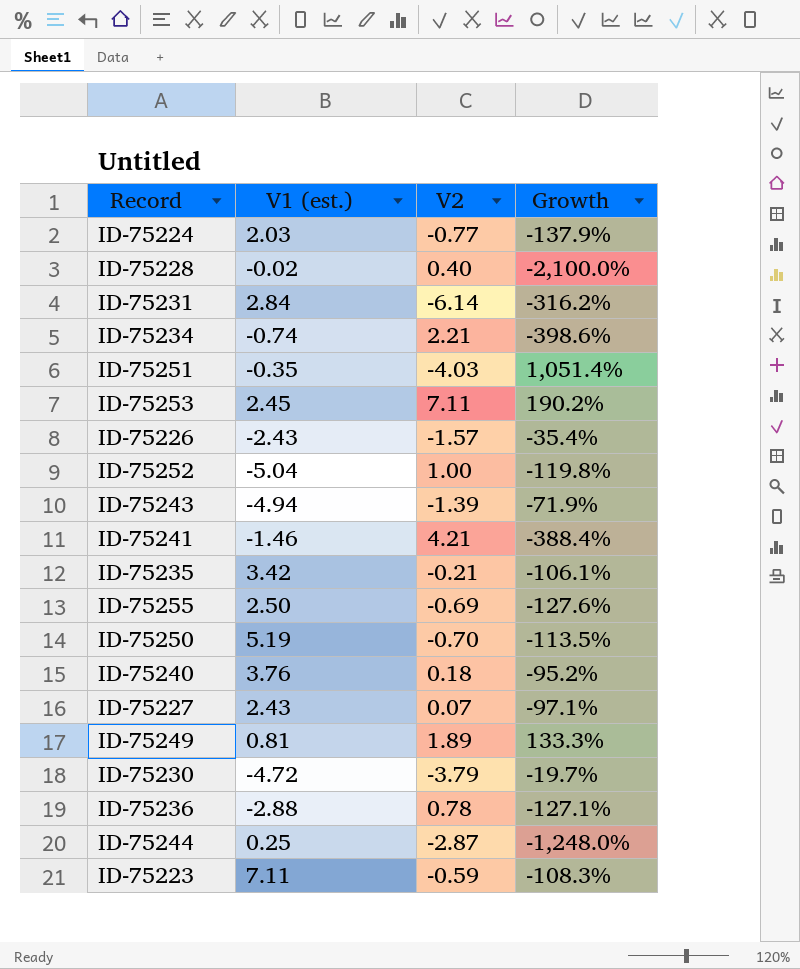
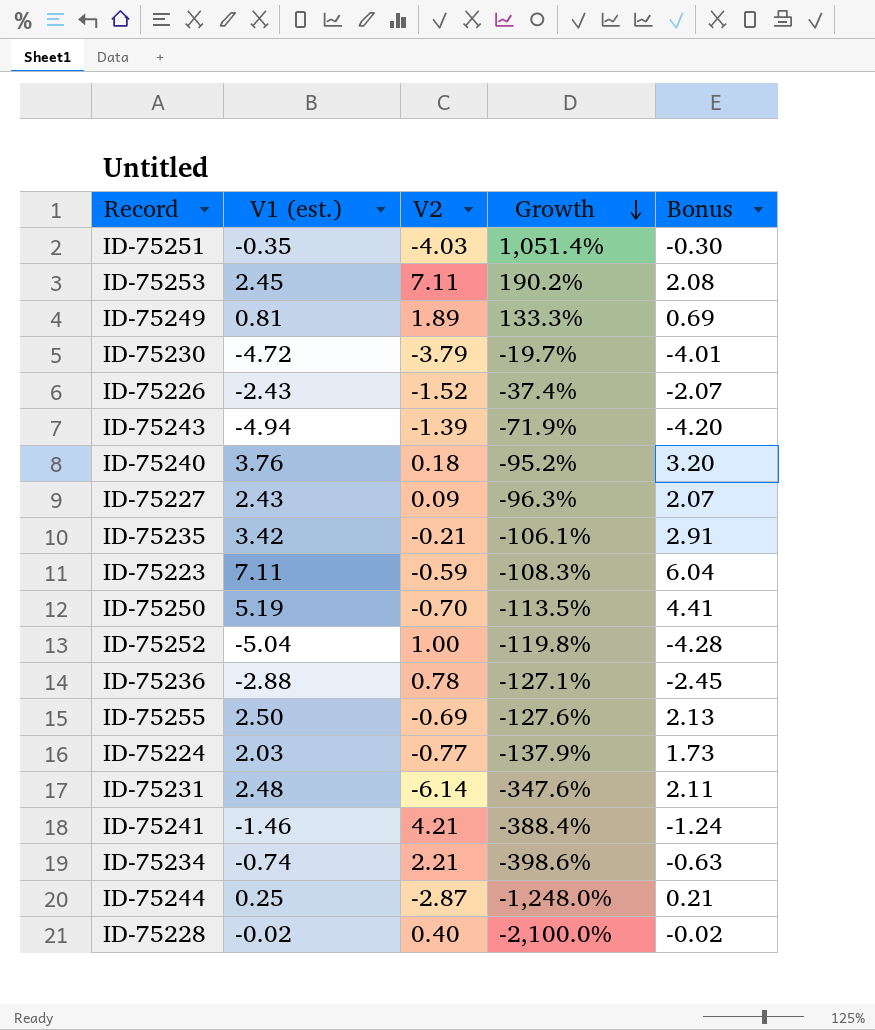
row order: none -> Growth descending
column Bonus | formula: none -> [V1 (est.)] * 0.85
ID-75226 | V2: -1.57 -> -1.52
ID-75226 | Growth: -35.4% -> -37.4%
ID-75227 | V2: 0.07 -> 0.09
ID-75227 | Growth: -97.1% -> -96.3%
ID-75231 | V1 (est.): 2.84 -> 2.48
ID-75231 | Growth: -316.2% -> -347.6%

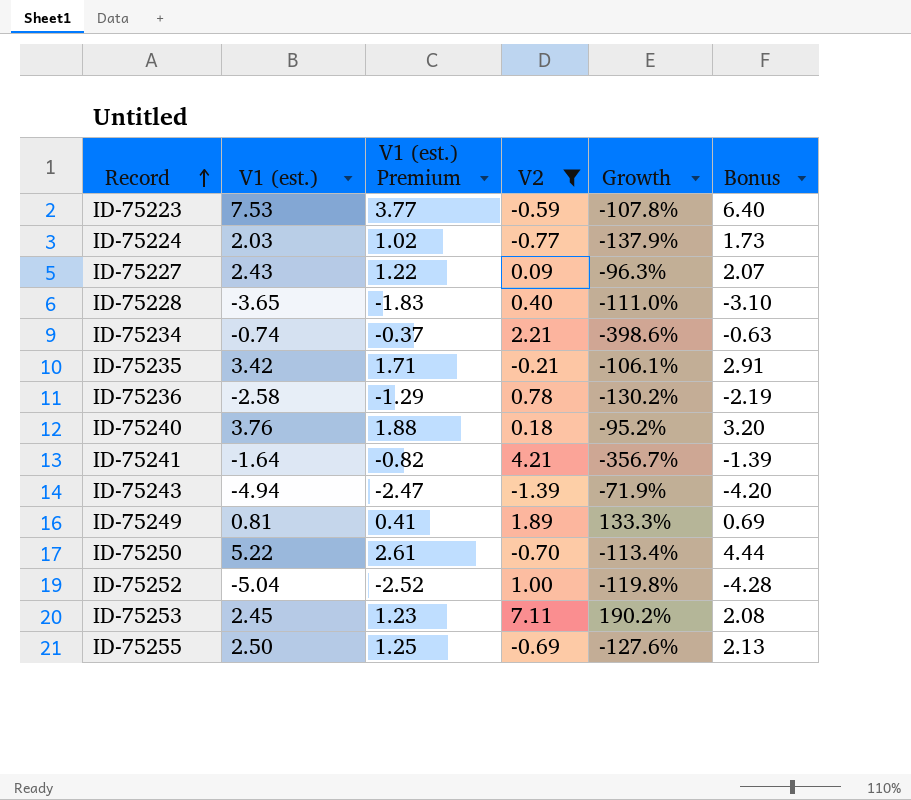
filter: none -> V2 >= -1.39
row order: Growth descending -> Record ascending
column V1 (est.) Premium | formula: none -> [V1 (est.)] * 0.5
ID-75223 | V1 (est.): 7.11 -> 7.53
ID-75223 | Growth: -108.3% -> -107.8%
ID-75223 | Bonus: 6.04 -> 6.40
ID-75228 | V1 (est.): -0.02 -> -3.65
ID-75228 | Growth: -2,100.0% -> -111.0%
ID-75228 | Bonus: -0.02 -> -3.10
ID-75236 | V1 (est.): -2.88 -> -2.58
ID-75236 | Growth: -127.1% -> -130.2%
ID-75236 | Bonus: -2.45 -> -2.19
ID-75241 | V1 (est.): -1.46 -> -1.64
ID-75241 | Growth: -388.4% -> -356.7%
ID-75241 | Bonus: -1.24 -> -1.39
ID-75250 | V1 (est.): 5.19 -> 5.22
ID-75250 | Growth: -113.5% -> -113.4%
ID-75250 | Bonus: 4.41 -> 4.44

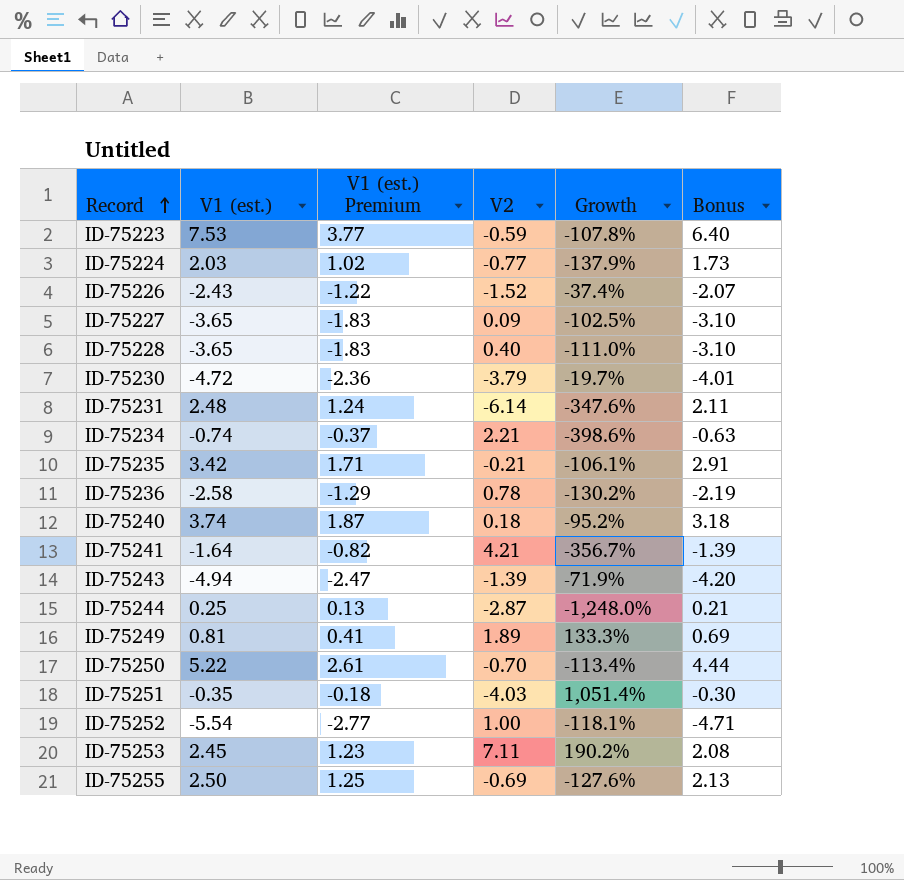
filter: V2 >= -1.39 -> none
ID-75227 | V1 (est.): 2.43 -> -3.65
ID-75227 | V1 (est.) Premium: 1.22 -> -1.83
ID-75227 | Growth: -96.3% -> -102.5%
ID-75227 | Bonus: 2.07 -> -3.10
ID-75240 | V1 (est.): 3.76 -> 3.74
ID-75240 | V1 (est.) Premium: 1.88 -> 1.87
ID-75240 | Bonus: 3.20 -> 3.18
ID-75252 | V1 (est.): -5.04 -> -5.54
ID-75252 | V1 (est.) Premium: -2.52 -> -2.77
ID-75252 | Growth: -119.8% -> -118.1%
ID-75252 | Bonus: -4.28 -> -4.71

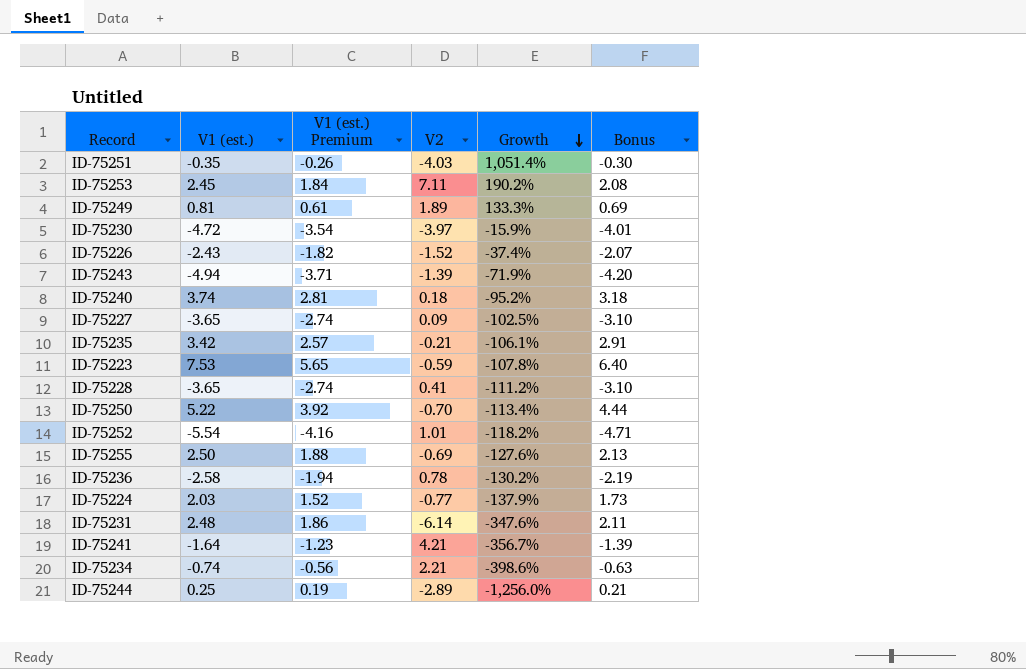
row order: Record ascending -> Growth descending
column V1 (est.) Premium | formula: [V1 (est.)] * 0.5 -> [V1 (est.)] * 0.75
ID-75230 | V2: -3.79 -> -3.97
ID-75230 | Growth: -19.7% -> -15.9%
ID-75228 | V2: 0.40 -> 0.41
ID-75228 | Growth: -111.0% -> -111.2%
ID-75252 | V2: 1.00 -> 1.01
ID-75252 | Growth: -118.1% -> -118.2%
ID-75244 | V2: -2.87 -> -2.89
ID-75244 | Growth: -1,248.0% -> -1,256.0%

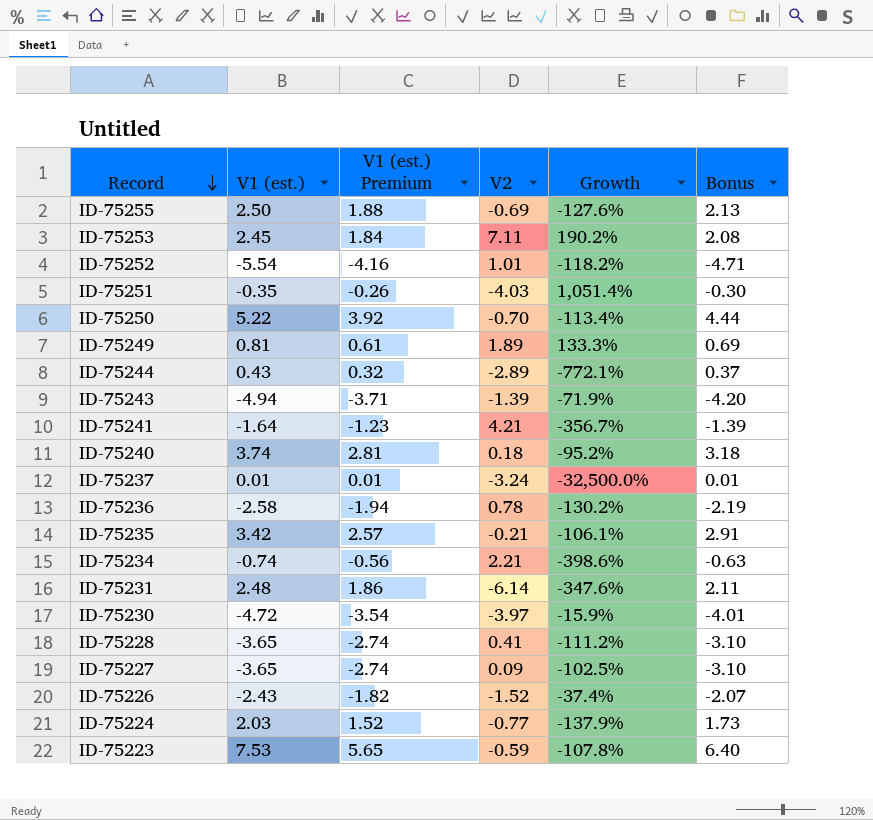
row order: Growth descending -> Record descending
ID-75244 | V1 (est.): 0.25 -> 0.43
ID-75244 | V1 (est.) Premium: 0.19 -> 0.32
ID-75244 | Growth: -1,256.0% -> -772.1%
ID-75244 | Bonus: 0.21 -> 0.37
row ID-75237: none -> 0.01 | 0.01 | -3.24 | -32,500.0% | 0.01

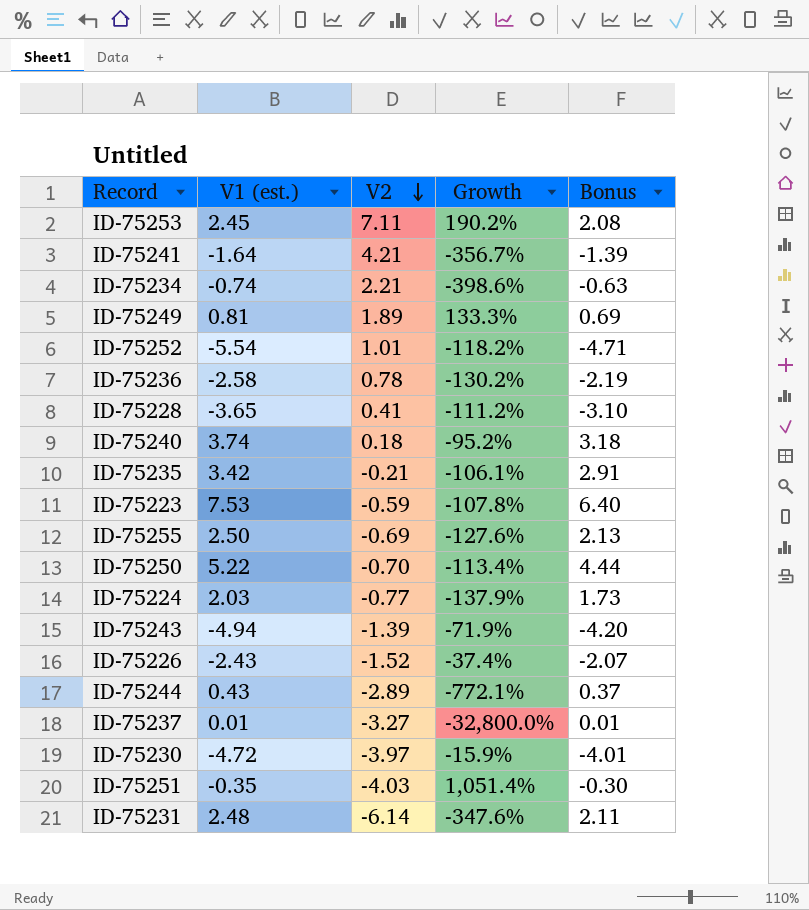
row order: Record descending -> V2 descending
column V1 (est.) Premium | formula: [V1 (est.)] * 0.75 -> none
row ID-75227: -3.65 | -2.74 | 0.09 | -102.5% | -3.10 -> none
ID-75237 | V2: -3.24 -> -3.27
ID-75237 | Growth: -32,500.0% -> -32,800.0%

